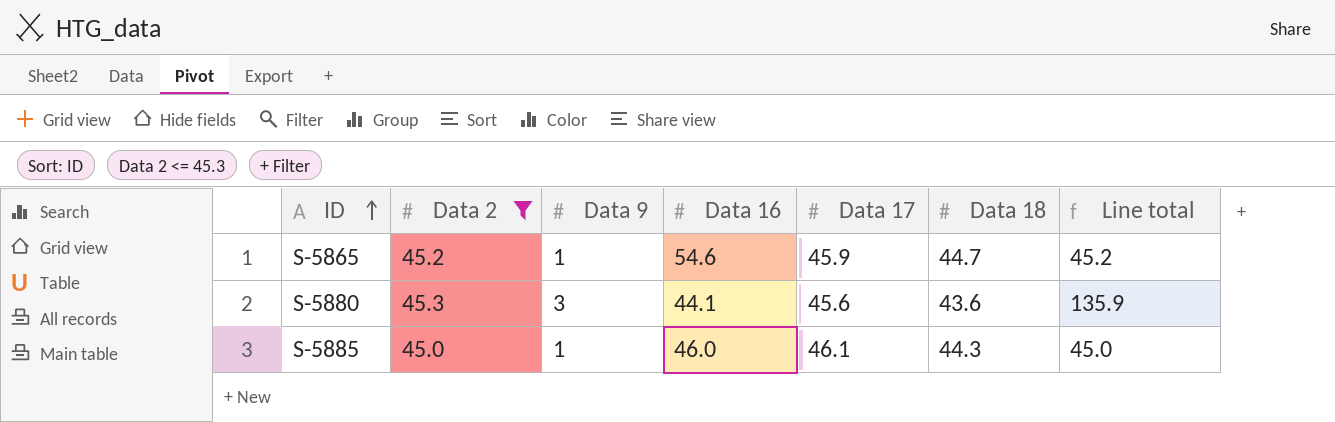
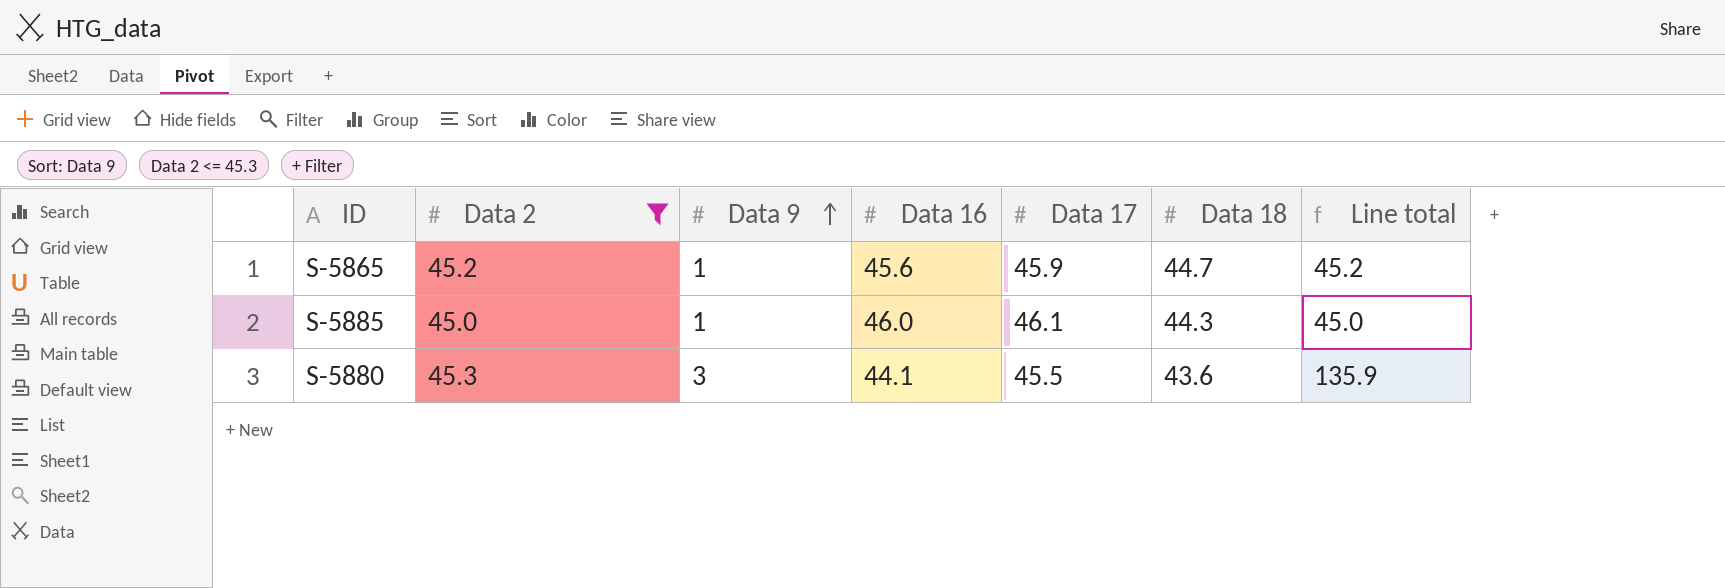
row order: ID ascending -> Data 9 ascending
S-5865 | Data 16: 54.6 -> 45.6
S-5880 | Data 17: 45.6 -> 45.5

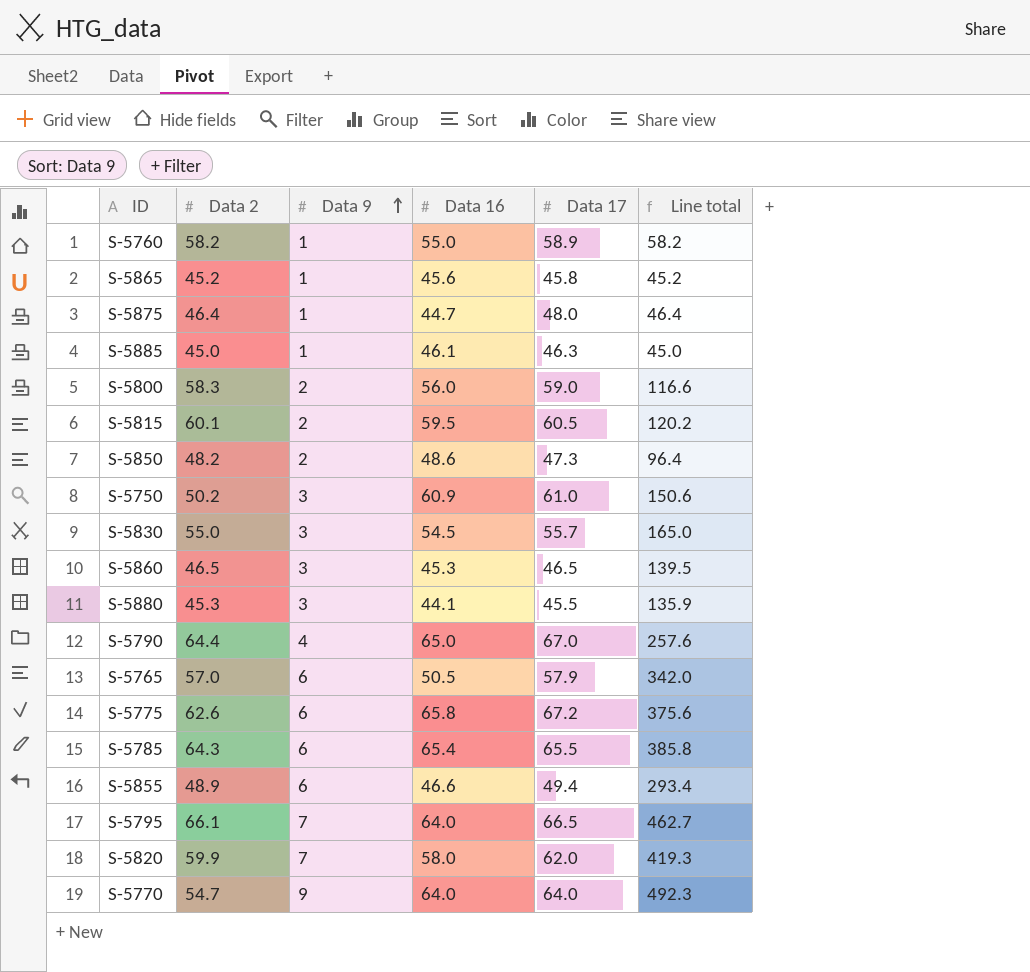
filter: Data 2 <= 45.3 -> none
column Data 18 | position: 6 -> none
S-5865 | Data 17: 45.9 -> 45.8
S-5885 | Data 16: 46.0 -> 46.1
S-5885 | Data 17: 46.1 -> 46.3

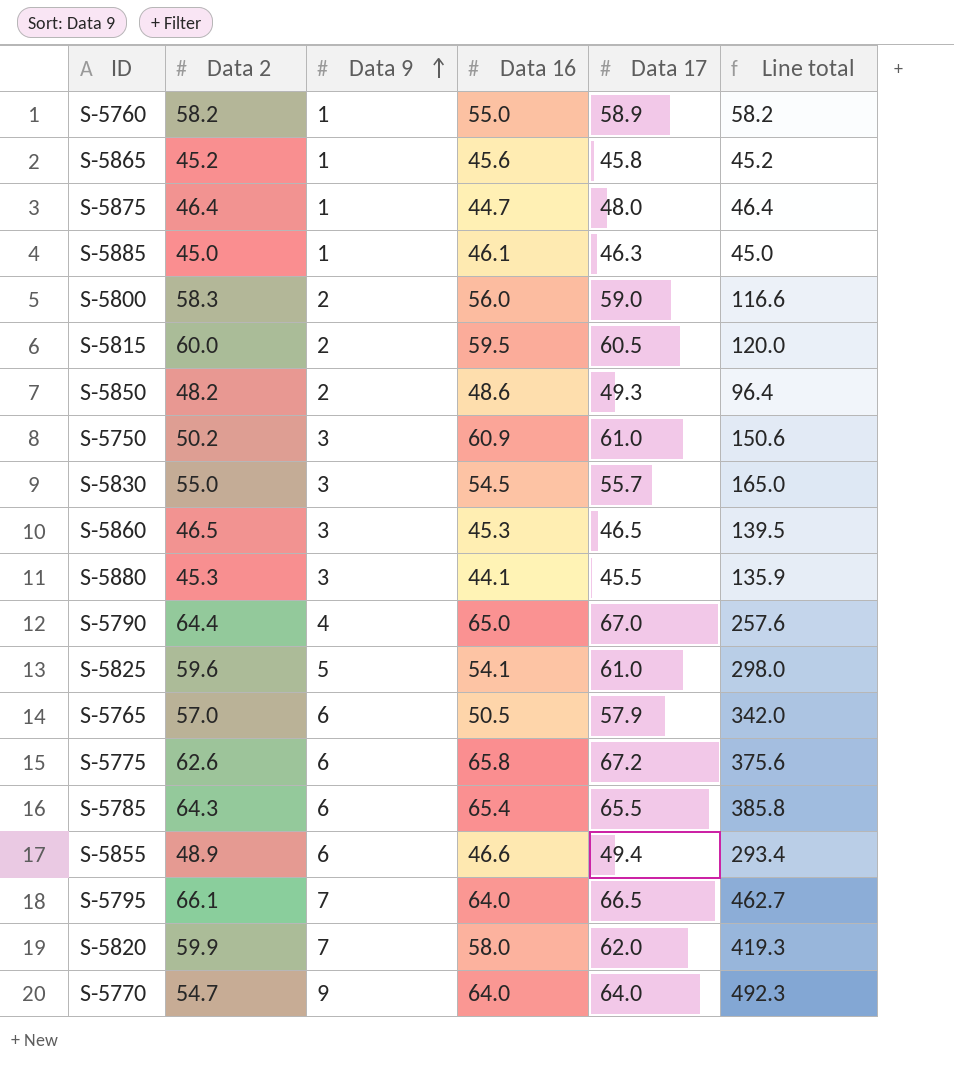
S-5815 | Data 2: 60.1 -> 60.0
S-5815 | Line total: 120.2 -> 120.0
S-5850 | Data 17: 47.3 -> 49.3
row S-5825: none -> 59.6 | 5 | 54.1 | 61.0 | 298.0

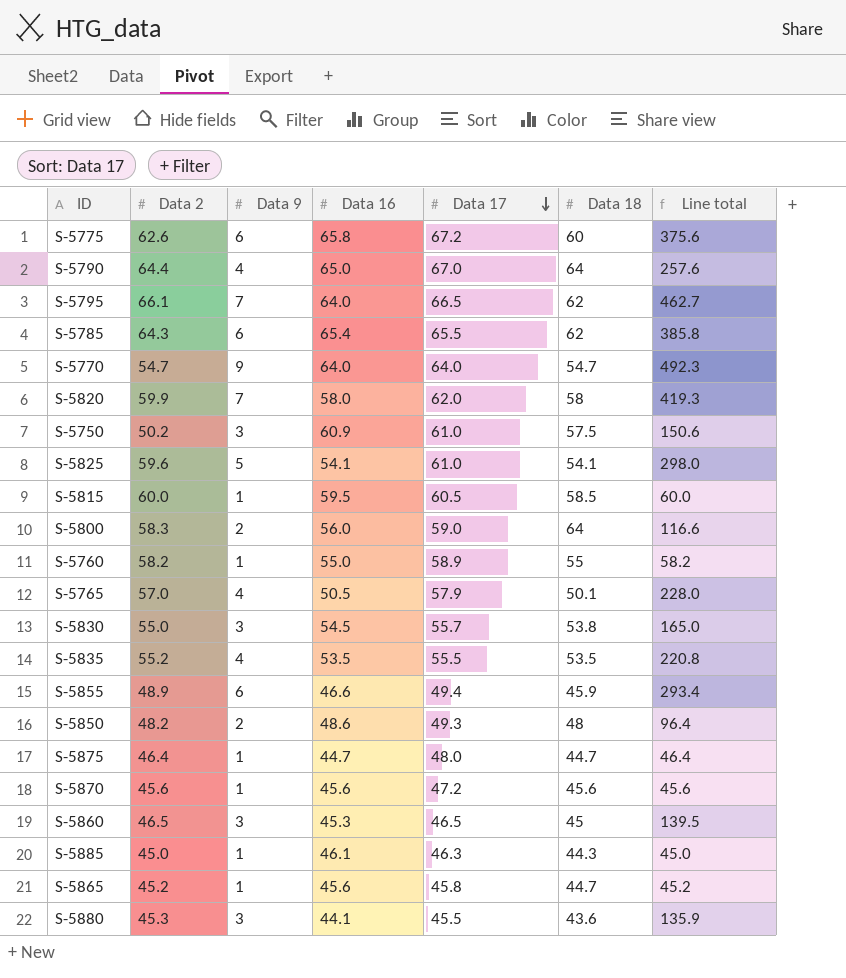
row order: Data 9 ascending -> Data 17 descending
column Data 18 | position: none -> 6
S-5815 | Data 9: 2 -> 1
S-5815 | Line total: 120.0 -> 60.0
S-5765 | Data 9: 6 -> 4
S-5765 | Line total: 342.0 -> 228.0
row S-5835: none -> 55.2 | 4 | 53.5 | 55.5 | 53.5 | 220.8
row S-5870: none -> 45.6 | 1 | 45.6 | 47.2 | 45.6 | 45.6

